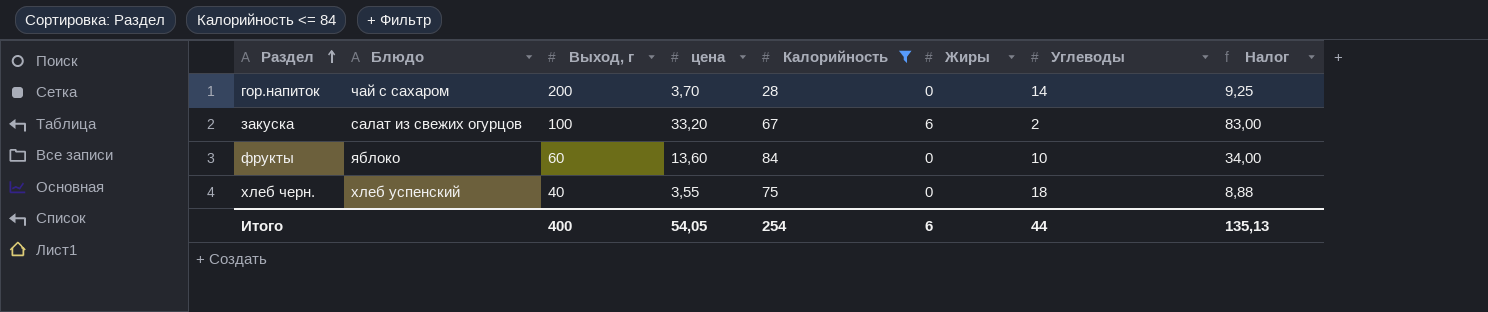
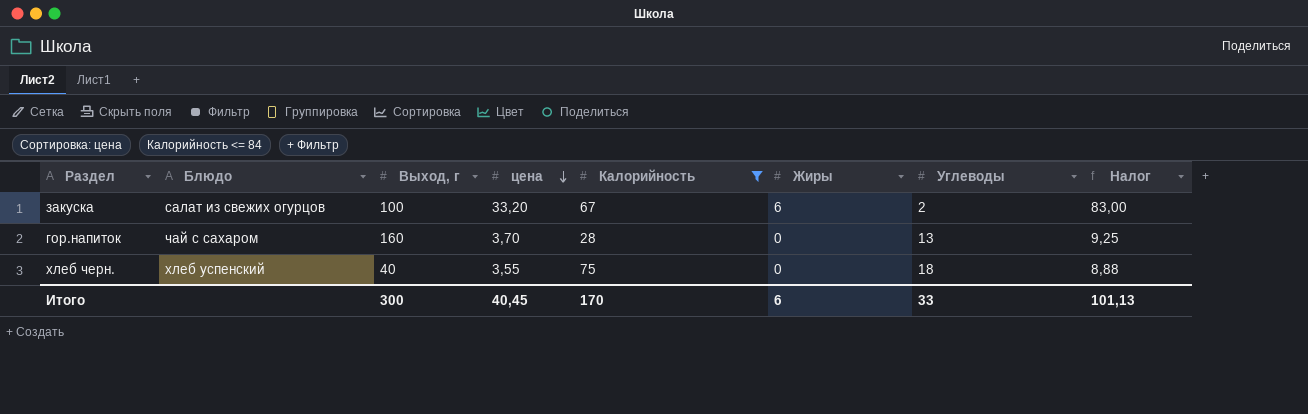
row order: Раздел ascending -> цена descending
row фрукты: яблоко | 60 | 13,60 | 84 | 0 | 10 | 34,00 -> none
гор.напиток | Выход, г: 200 -> 160
гор.напиток | Углеводы: 14 -> 13
Итого | Выход, г: 400 -> 300
Итого | цена: 54,05 -> 40,45
Итого | Калорийность: 254 -> 170
Итого | Углеводы: 44 -> 33
Итого | Налог: 135,13 -> 101,13

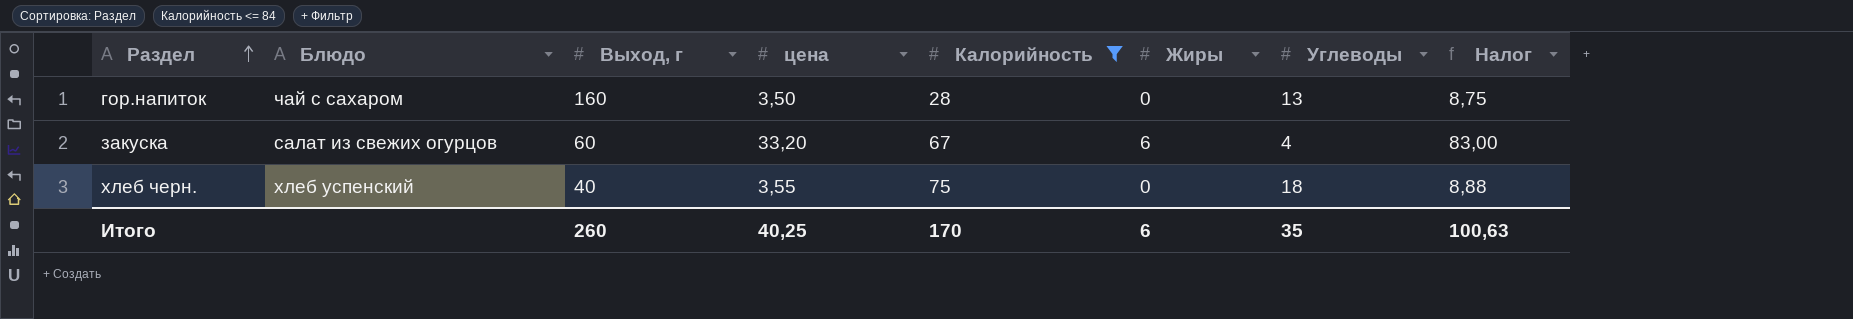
row order: цена descending -> Раздел ascending
гор.напиток | цена: 3,70 -> 3,50
гор.напиток | Налог: 9,25 -> 8,75
закуска | Выход, г: 100 -> 60
закуска | Углеводы: 2 -> 4
Итого | Выход, г: 300 -> 260
Итого | цена: 40,45 -> 40,25
Итого | Углеводы: 33 -> 35
Итого | Налог: 101,13 -> 100,63

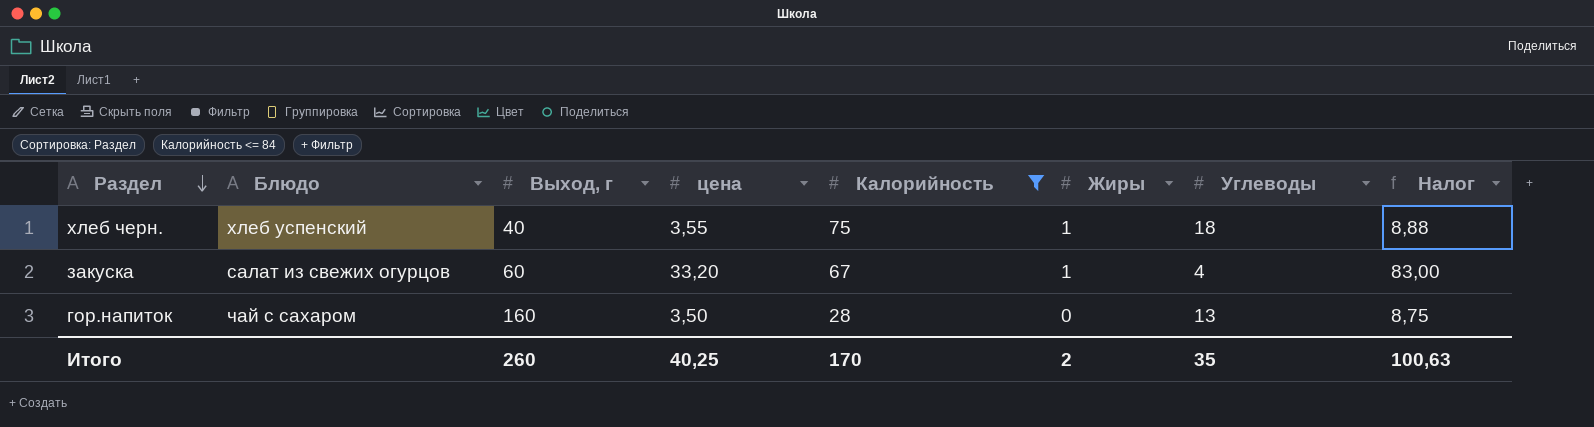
row order: Раздел ascending -> Раздел descending
хлеб черн. | Жиры: 0 -> 1
закуска | Жиры: 6 -> 1
Итого | Жиры: 6 -> 2

